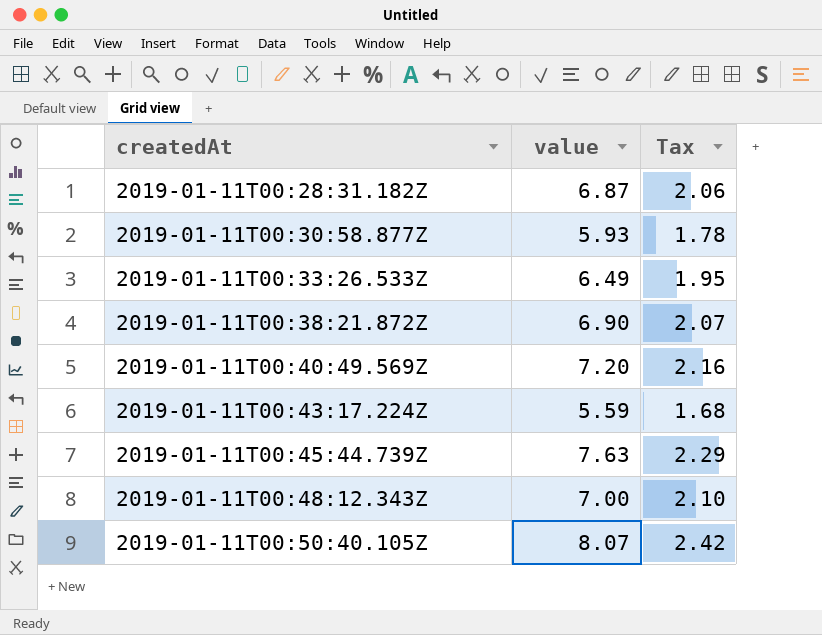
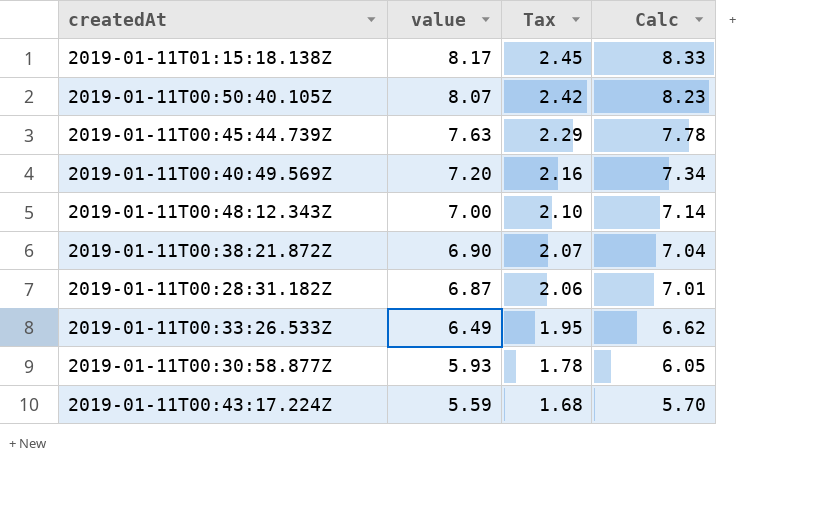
row order: createdAt ascending -> value descending
column Calc | formula: none -> [value] * 1.02
row 2019-01-11T01:15:18.138Z: none -> 8.17 | 2.45 | 8.33

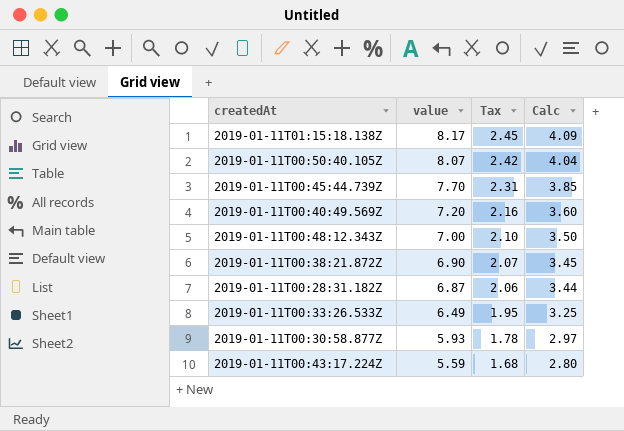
column Calc | formula: [value] * 1.02 -> [value] * 0.5
2019-01-11T00:45:44.739Z | value: 7.63 -> 7.70
2019-01-11T00:45:44.739Z | Tax: 2.29 -> 2.31

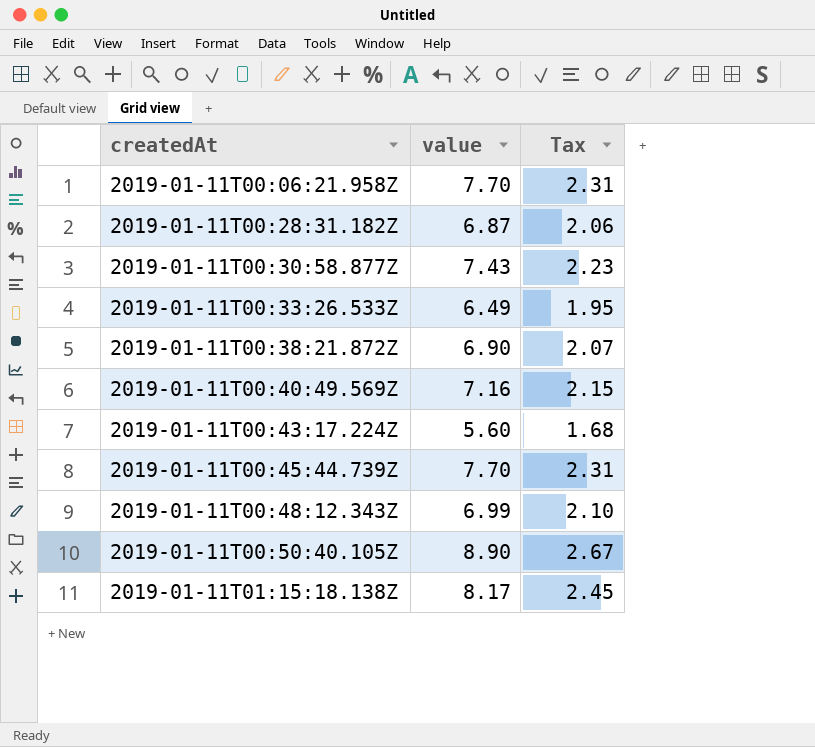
row order: value descending -> createdAt ascending
column Calc | formula: [value] * 0.5 -> none
row 2019-01-11T00:06:21.958Z: none -> 7.70 | 2.31
2019-01-11T00:30:58.877Z | value: 5.93 -> 7.43
2019-01-11T00:30:58.877Z | Tax: 1.78 -> 2.23
2019-01-11T00:40:49.569Z | value: 7.20 -> 7.16
2019-01-11T00:40:49.569Z | Tax: 2.16 -> 2.15
2019-01-11T00:43:17.224Z | value: 5.59 -> 5.60
2019-01-11T00:48:12.343Z | value: 7.00 -> 6.99
2019-01-11T00:50:40.105Z | value: 8.07 -> 8.90
2019-01-11T00:50:40.105Z | Tax: 2.42 -> 2.67

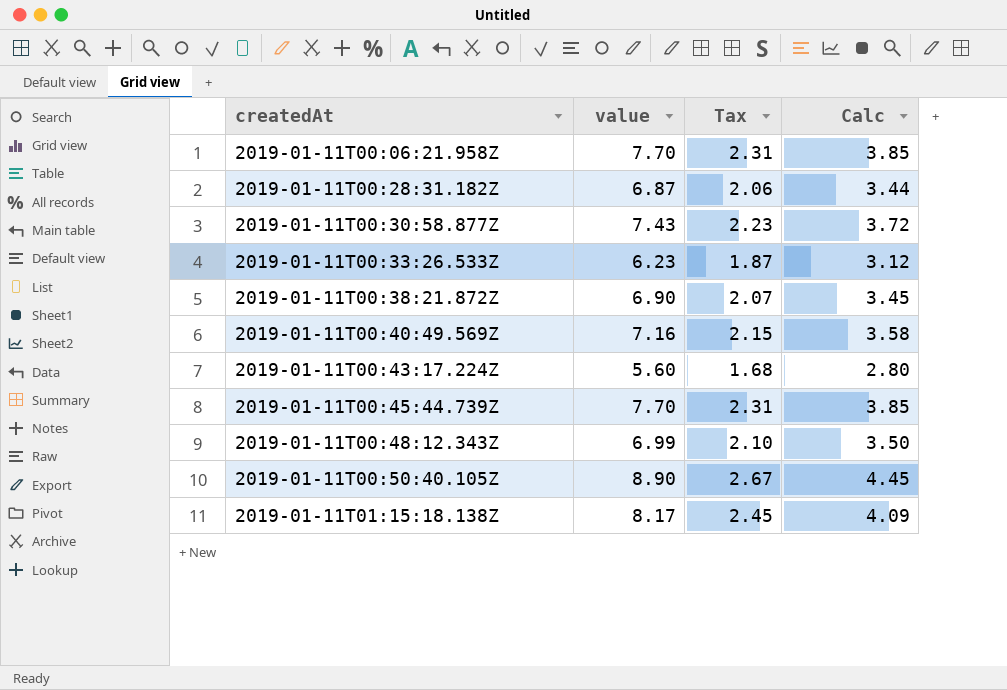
column Calc | formula: none -> [value] * 0.5
2019-01-11T00:33:26.533Z | value: 6.49 -> 6.23
2019-01-11T00:33:26.533Z | Tax: 1.95 -> 1.87

